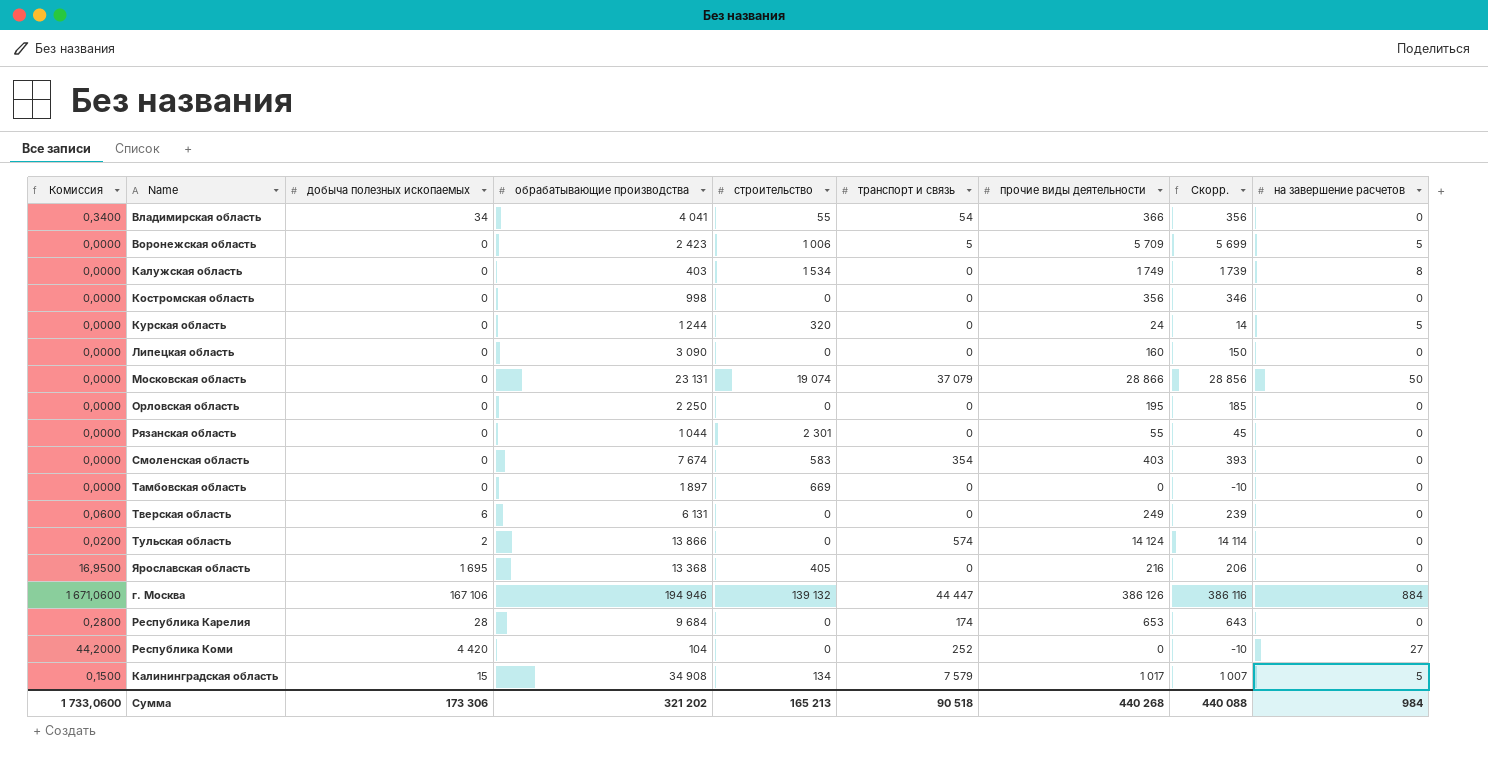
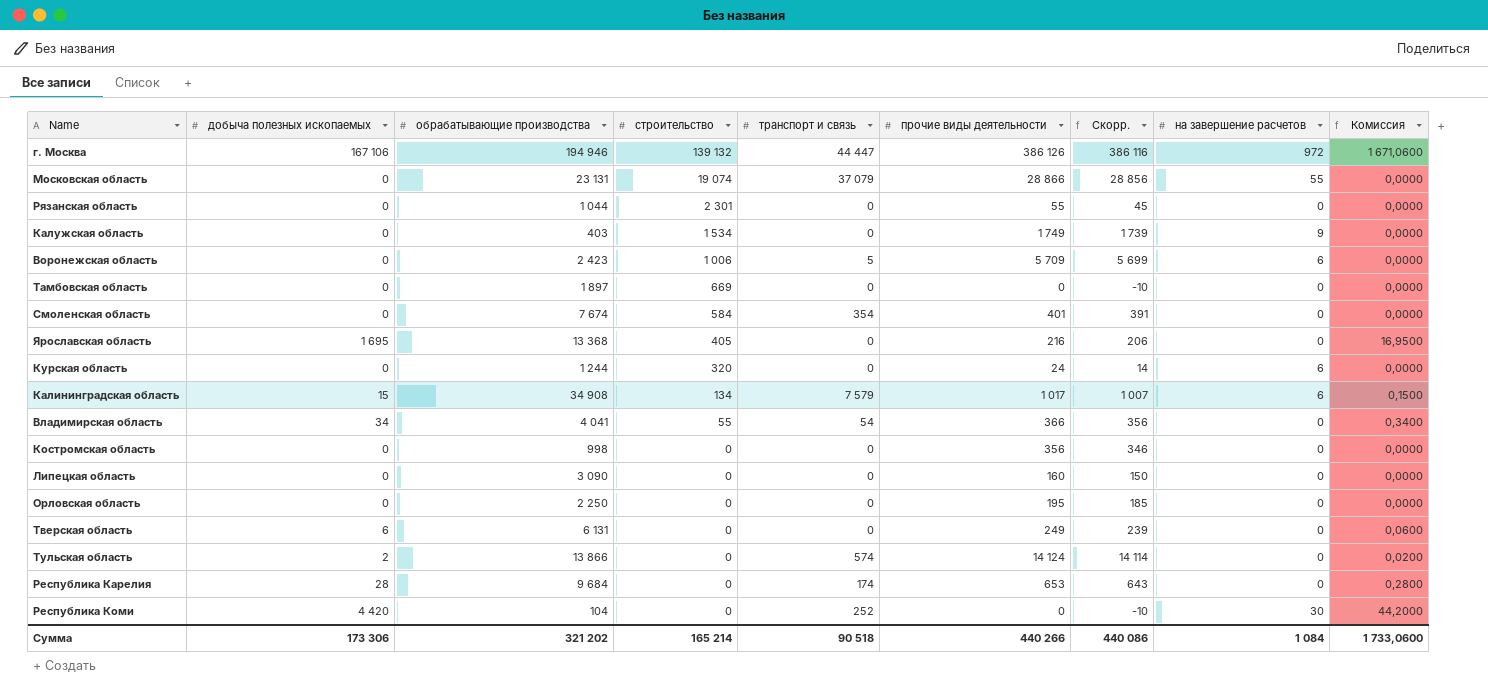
row order: none -> строительство descending
column Комиссия | position: 1 -> 9
г. Москва | на завершение расчетов: 884 -> 972
Московская область | на завершение расчетов: 50 -> 55
Калужская область | на завершение расчетов: 8 -> 9
Воронежская область | на завершение расчетов: 5 -> 6
Смоленская область | строительство: 583 -> 584
Смоленская область | прочие виды деятельности: 403 -> 401
Смоленская область | Скорр.: 393 -> 391
Курская область | на завершение расчетов: 5 -> 6
Калининградская область | на завершение расчетов: 5 -> 6
Республика Коми | на завершение расчетов: 27 -> 30
Сумма | строительство: 165 213 -> 165 214
Сумма | прочие виды деятельности: 440 268 -> 440 266
Сумма | Скорр.: 440 088 -> 440 086
Сумма | на завершение расчетов: 984 -> 1 084

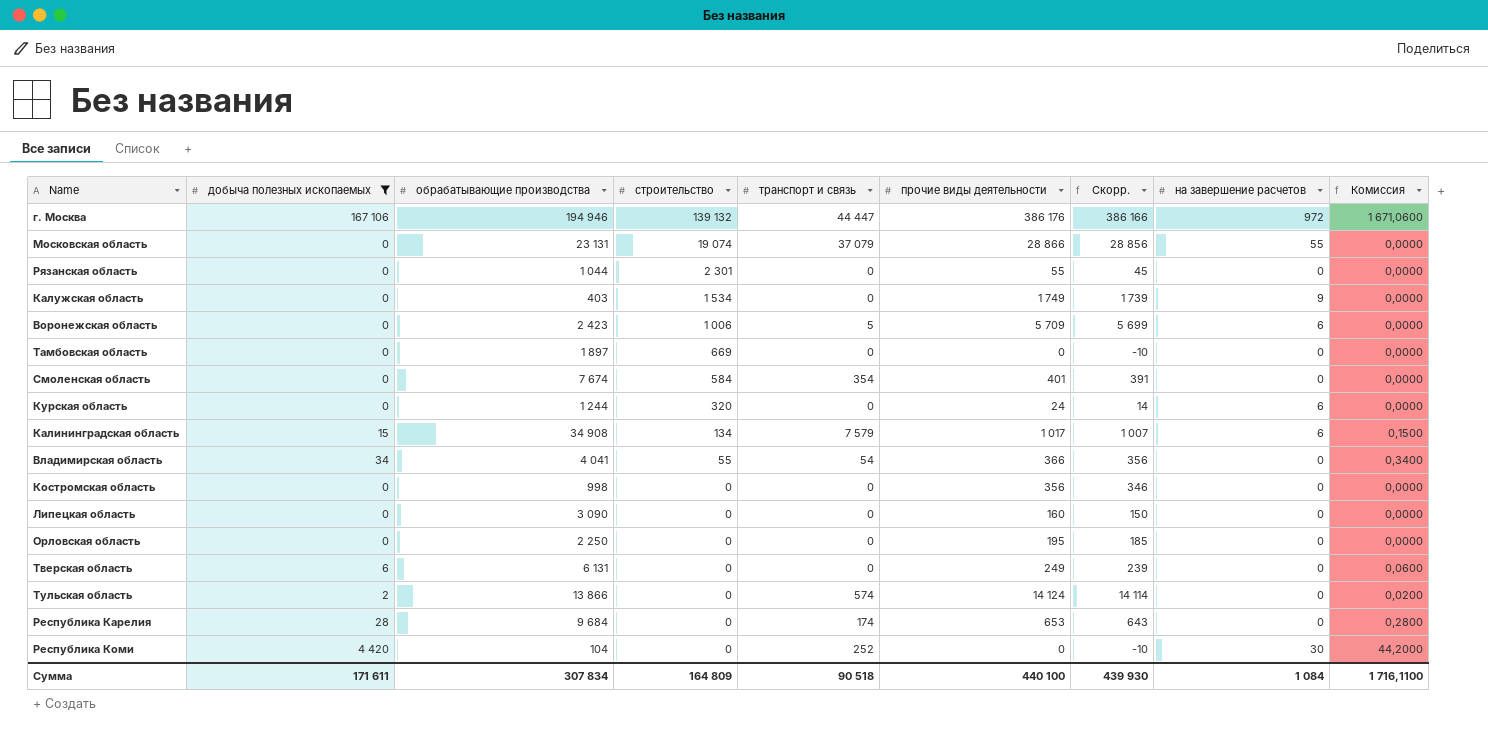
filter: none -> добыча полезных ископаемых != 1 695
г. Москва | прочие виды деятельности: 386 126 -> 386 176
г. Москва | Скорр.: 386 116 -> 386 166
Сумма | добыча полезных ископаемых: 173 306 -> 171 611
Сумма | обрабатывающие производства: 321 202 -> 307 834
Сумма | строительство: 165 214 -> 164 809
Сумма | прочие виды деятельности: 440 266 -> 440 100
Сумма | Скорр.: 440 086 -> 439 930
Сумма | Комиссия: 1 733,0600 -> 1 716,1100

